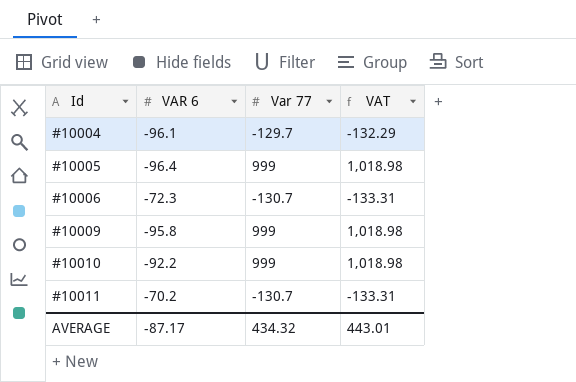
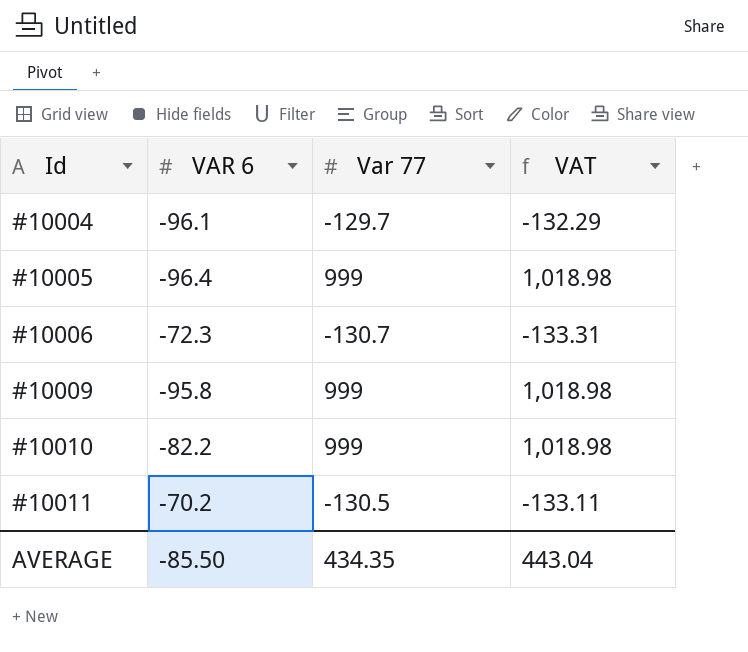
#10010 | VAR 6: -92.2 -> -82.2
#10011 | Var 77: -130.7 -> -130.5
#10011 | VAT: -133.31 -> -133.11
AVERAGE | VAR 6: -87.17 -> -85.50
AVERAGE | Var 77: 434.32 -> 434.35
AVERAGE | VAT: 443.01 -> 443.04

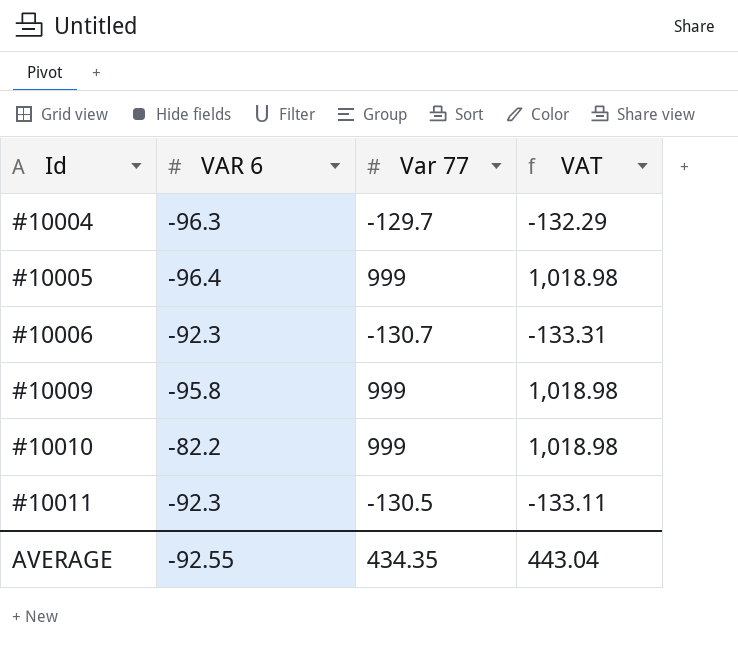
#10004 | VAR 6: -96.1 -> -96.3
#10006 | VAR 6: -72.3 -> -92.3
#10011 | VAR 6: -70.2 -> -92.3
AVERAGE | VAR 6: -85.50 -> -92.55

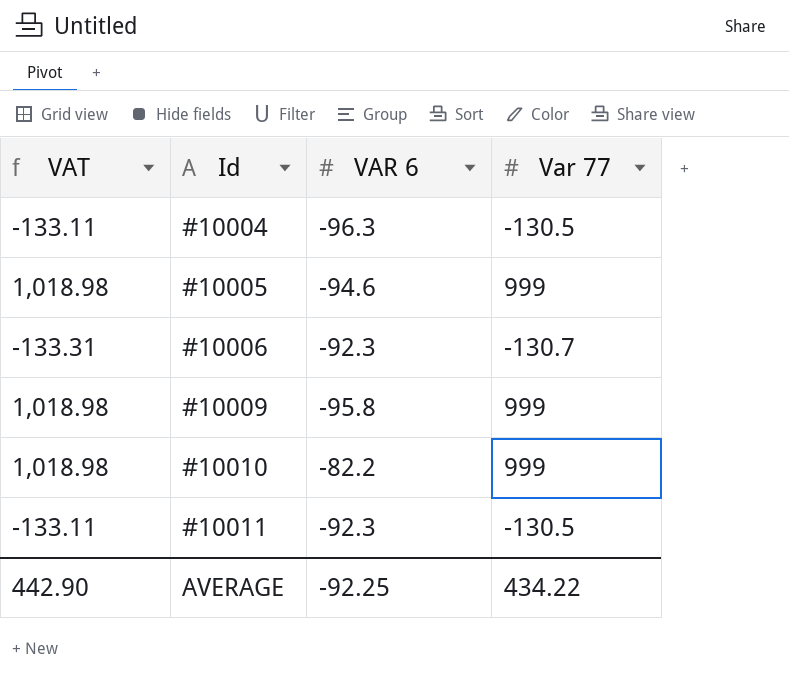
column VAT | position: 4 -> 1
#10004 | VAT: -132.29 -> -133.11
#10004 | Var 77: -129.7 -> -130.5
#10005 | VAR 6: -96.4 -> -94.6
AVERAGE | VAT: 443.04 -> 442.90
AVERAGE | VAR 6: -92.55 -> -92.25
AVERAGE | Var 77: 434.35 -> 434.22

